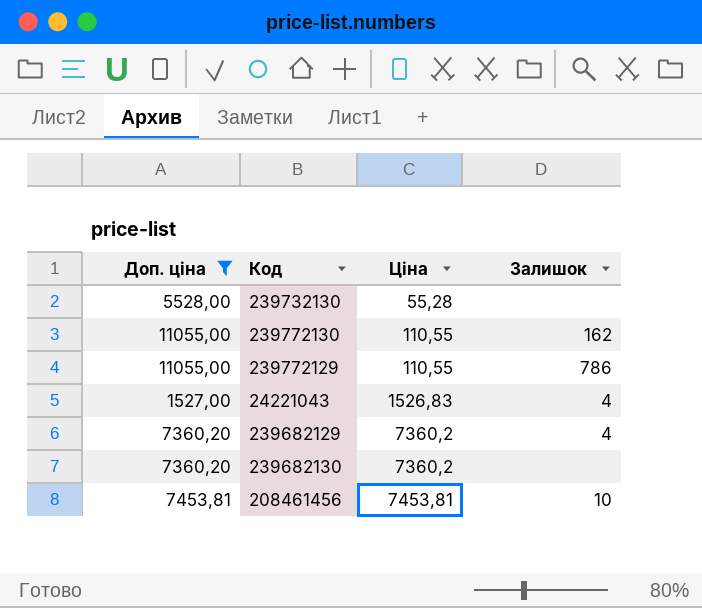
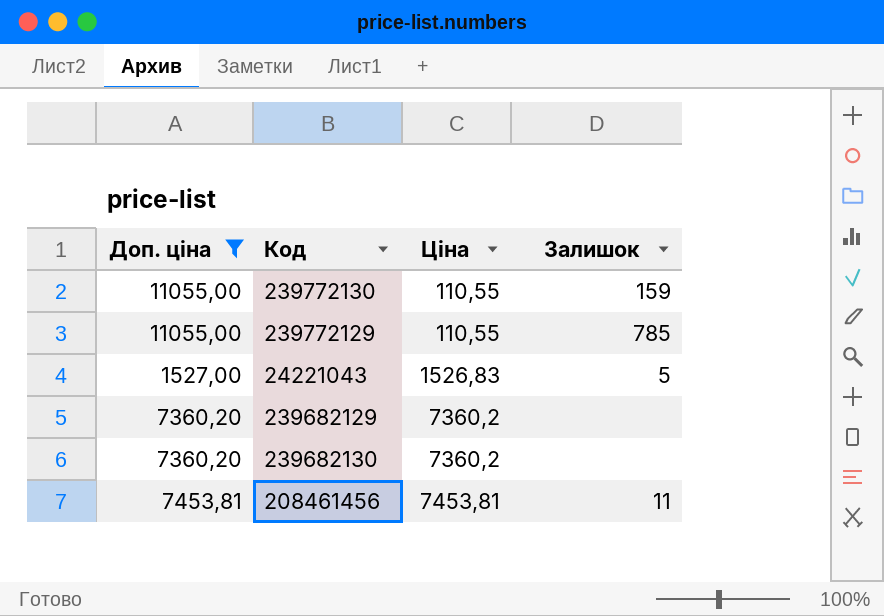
row 239732130: 5528,00 | 55,28 | none -> none
239772130 | Залишок: 162 -> 159
239772129 | Залишок: 786 -> 785
24221043 | Залишок: 4 -> 5
239682129 | Залишок: 4 -> none
208461456 | Залишок: 10 -> 11

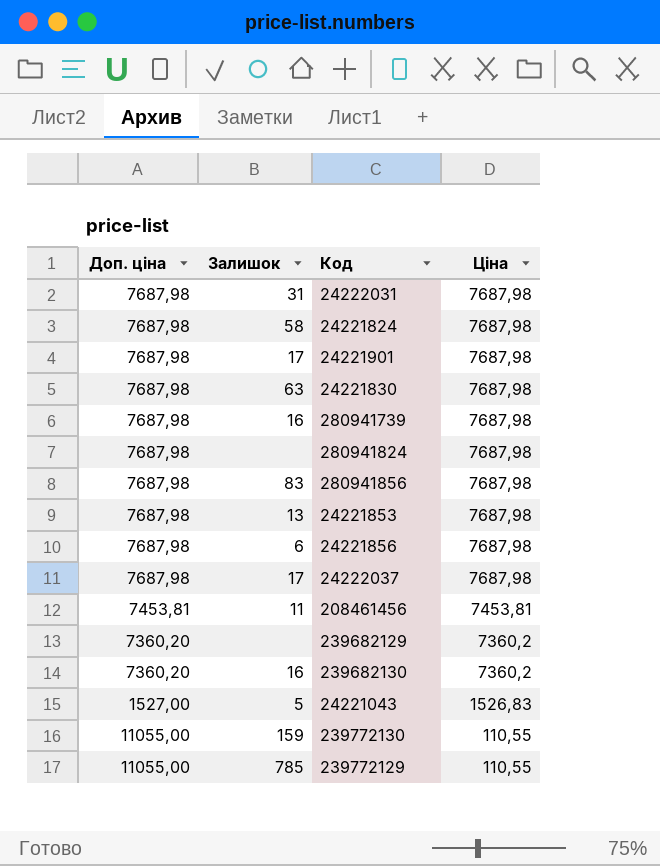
filter: Доп. ціна != 7687,98 -> none
row order: Ціна ascending -> Ціна descending
column Залишок | position: 4 -> 2
239682130 | Залишок: none -> 16

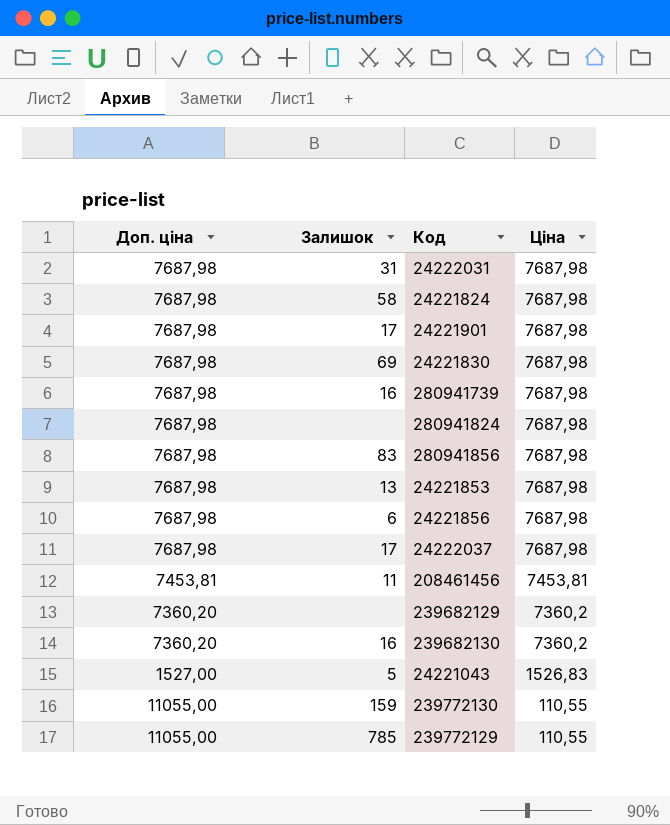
24221830 | Залишок: 63 -> 69

